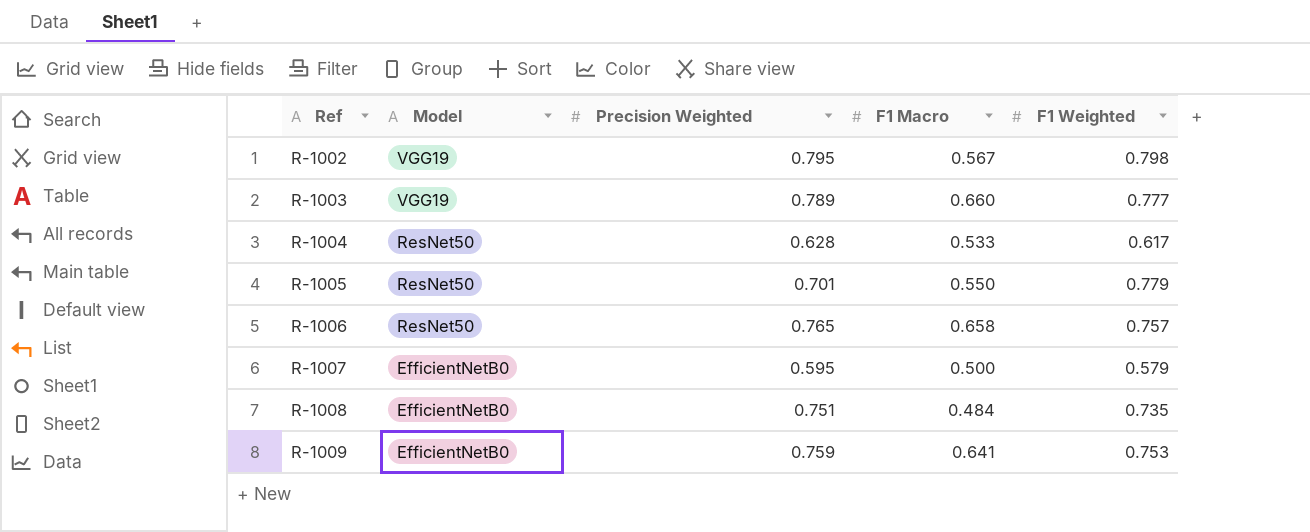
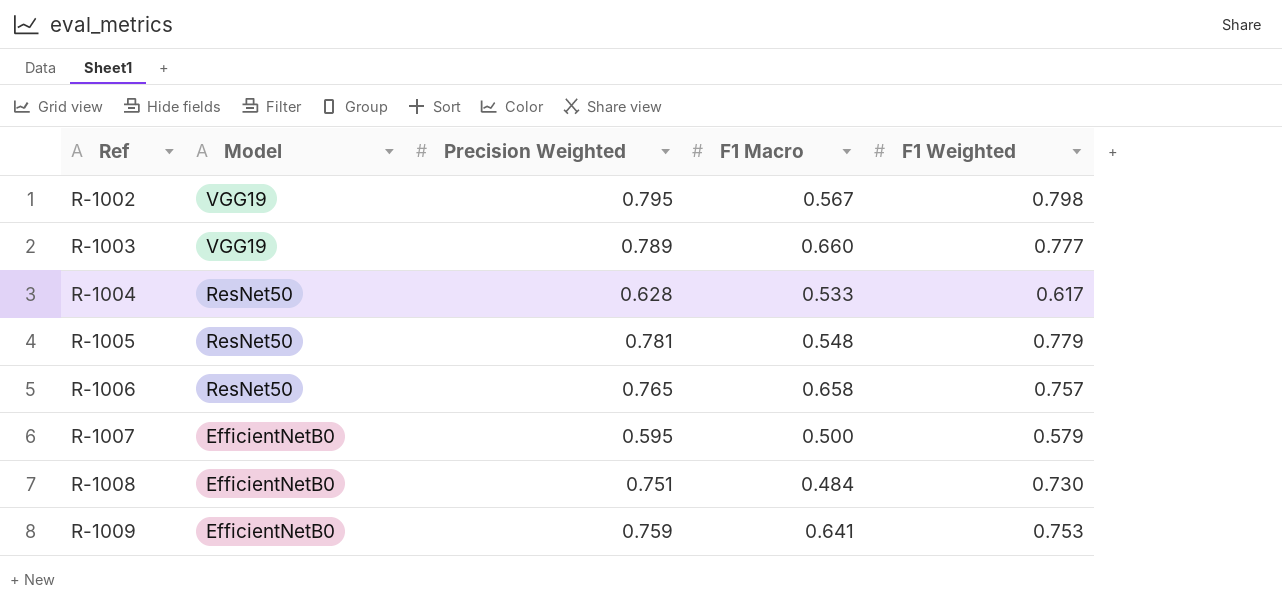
R-1005 | Precision Weighted: 0.701 -> 0.781
R-1005 | F1 Macro: 0.550 -> 0.548
R-1008 | F1 Weighted: 0.735 -> 0.730

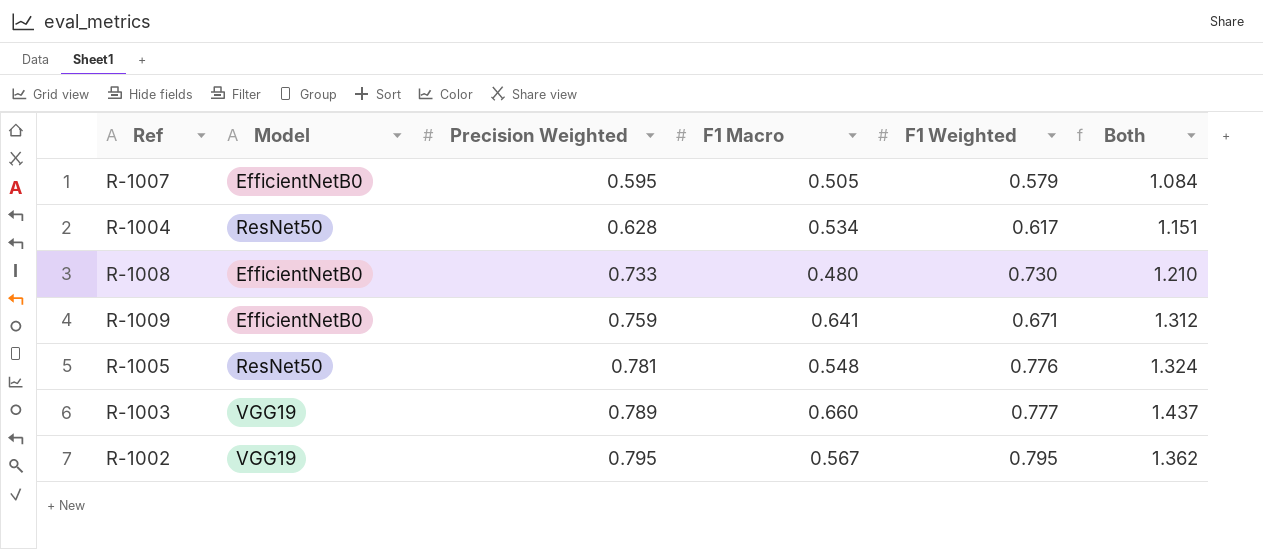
row order: Ref ascending -> Precision Weighted ascending
column Both | formula: none -> [F1 Macro] + [F1 Weighted]
row R-1006: ResNet50 | 0.765 | 0.658 | 0.757 -> none
R-1007 | F1 Macro: 0.500 -> 0.505
R-1004 | F1 Macro: 0.533 -> 0.534
R-1008 | Precision Weighted: 0.751 -> 0.733
R-1008 | F1 Macro: 0.484 -> 0.480
R-1009 | F1 Weighted: 0.753 -> 0.671
R-1005 | F1 Weighted: 0.779 -> 0.776
R-1002 | F1 Weighted: 0.798 -> 0.795

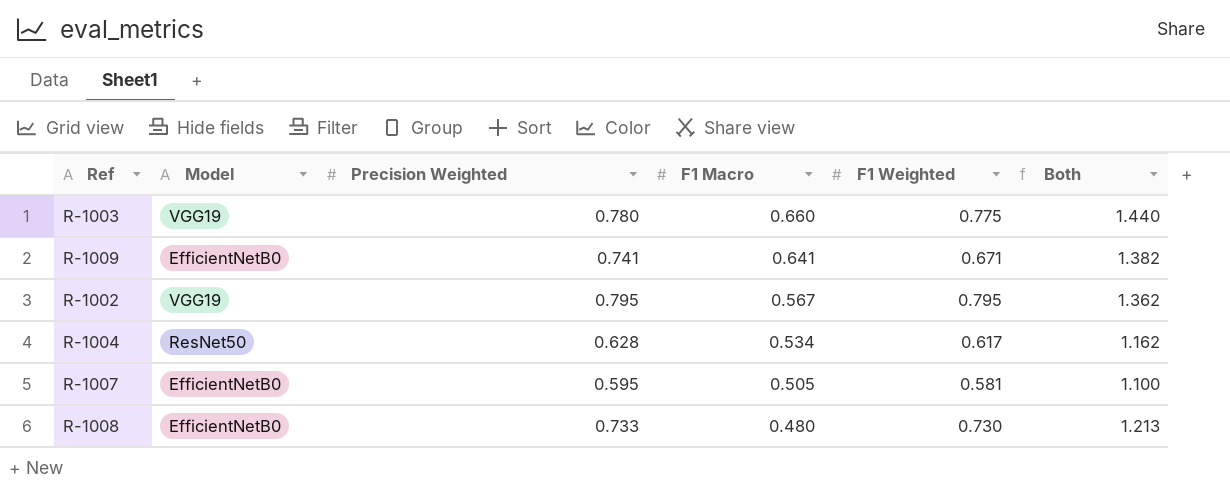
row order: Precision Weighted ascending -> F1 Macro descending
column Both | formula: [F1 Macro] + [F1 Weighted] -> [Precision Weighted] + [F1 Macro]
row R-1005: ResNet50 | 0.781 | 0.548 | 0.776 | 1.324 -> none
R-1003 | Precision Weighted: 0.789 -> 0.780
R-1003 | F1 Weighted: 0.777 -> 0.775
R-1009 | Precision Weighted: 0.759 -> 0.741
R-1007 | F1 Weighted: 0.579 -> 0.581

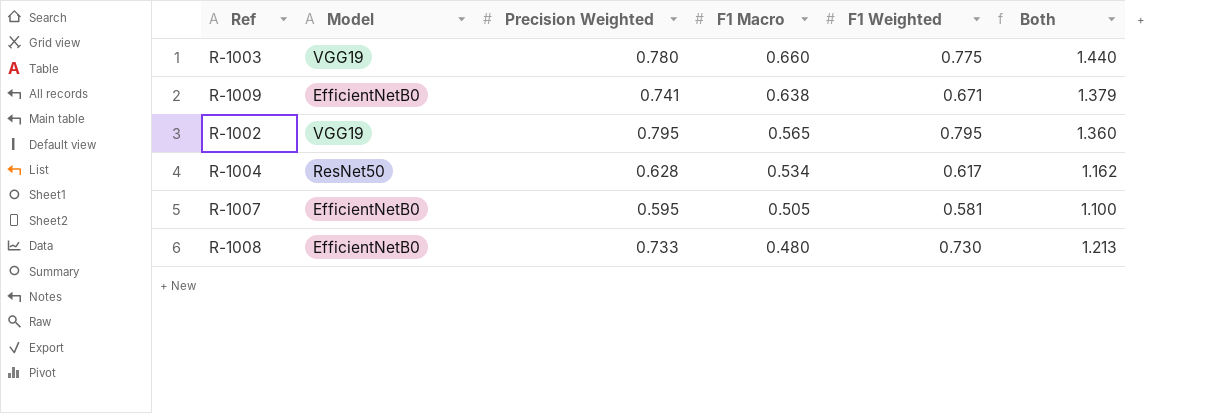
R-1009 | F1 Macro: 0.641 -> 0.638
R-1009 | Both: 1.382 -> 1.379
R-1002 | F1 Macro: 0.567 -> 0.565
R-1002 | Both: 1.362 -> 1.360

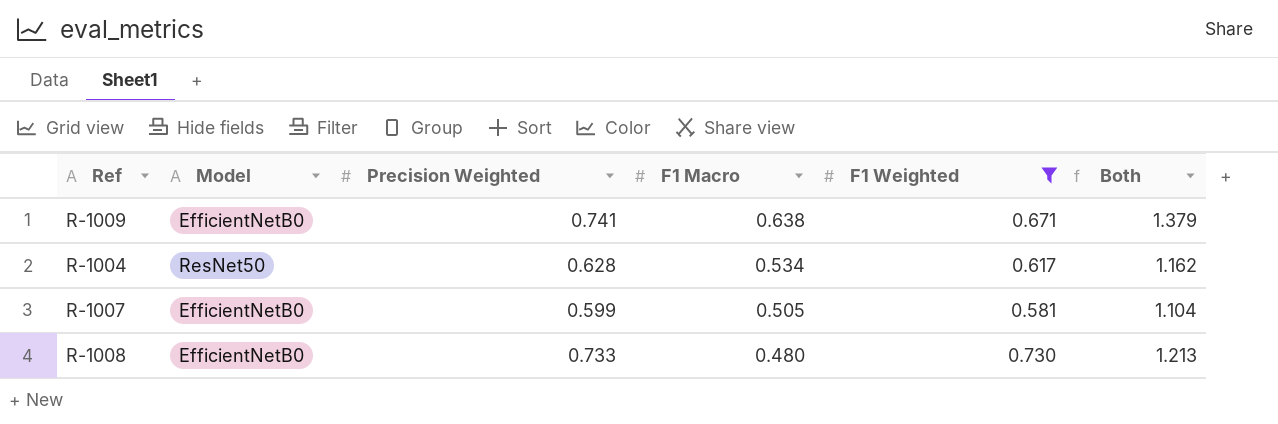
filter: none -> F1 Weighted <= 0.730
R-1007 | Precision Weighted: 0.595 -> 0.599
R-1007 | Both: 1.100 -> 1.104

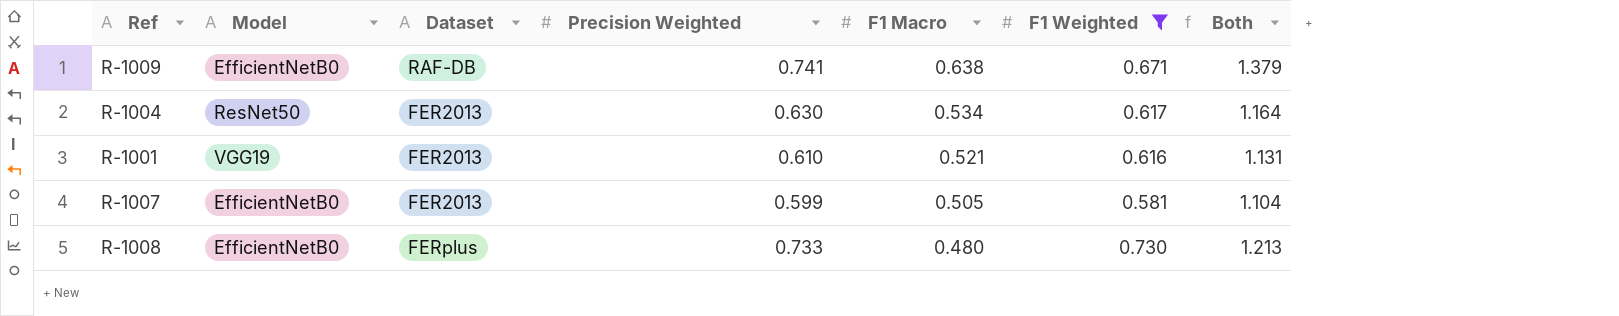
column Dataset | position: none -> 3
R-1004 | Precision Weighted: 0.628 -> 0.630
R-1004 | Both: 1.162 -> 1.164
row R-1001: none -> VGG19 | FER2013 | 0.610 | 0.521 | 0.616 | 1.131

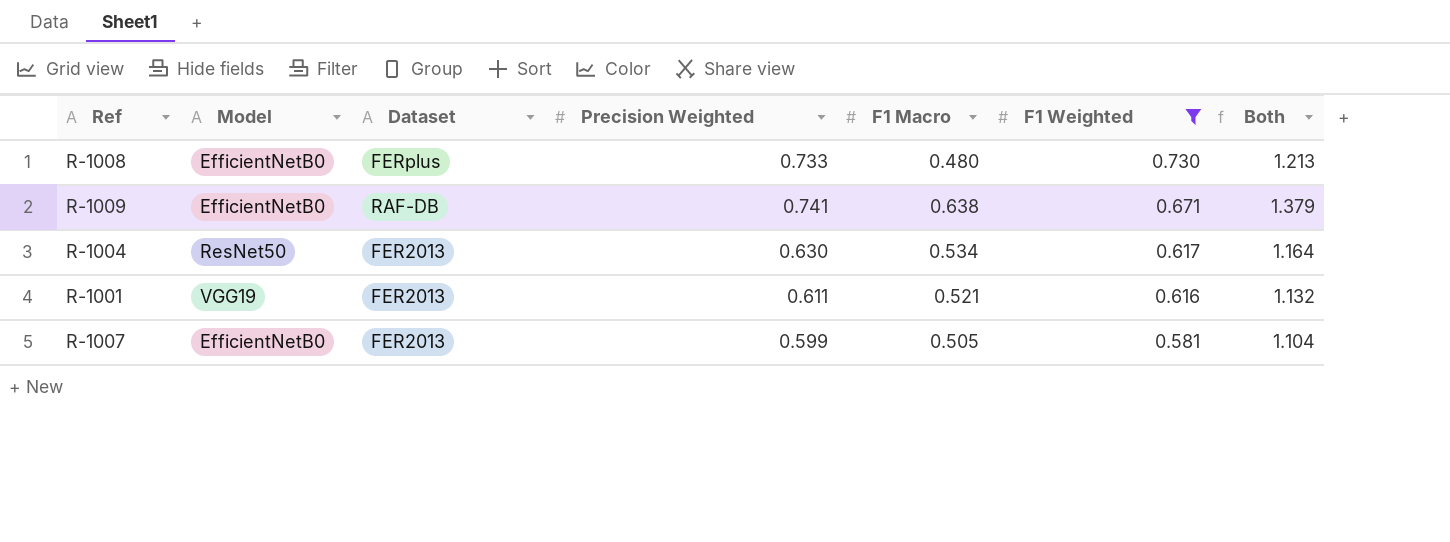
row order: F1 Macro descending -> F1 Weighted descending
R-1001 | Precision Weighted: 0.610 -> 0.611
R-1001 | Both: 1.131 -> 1.132

